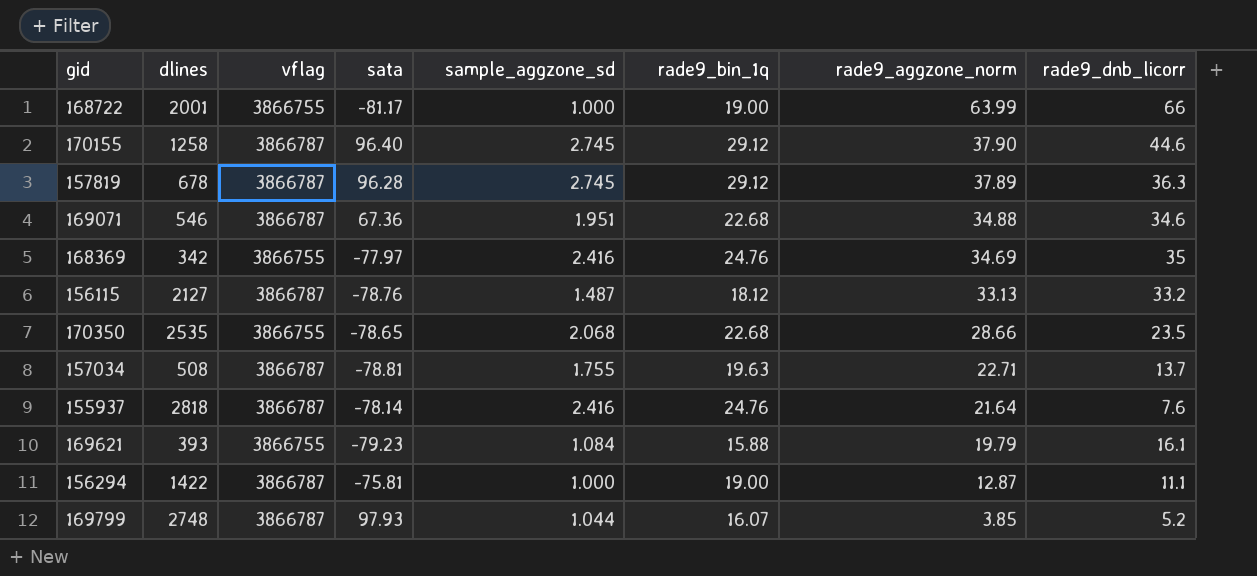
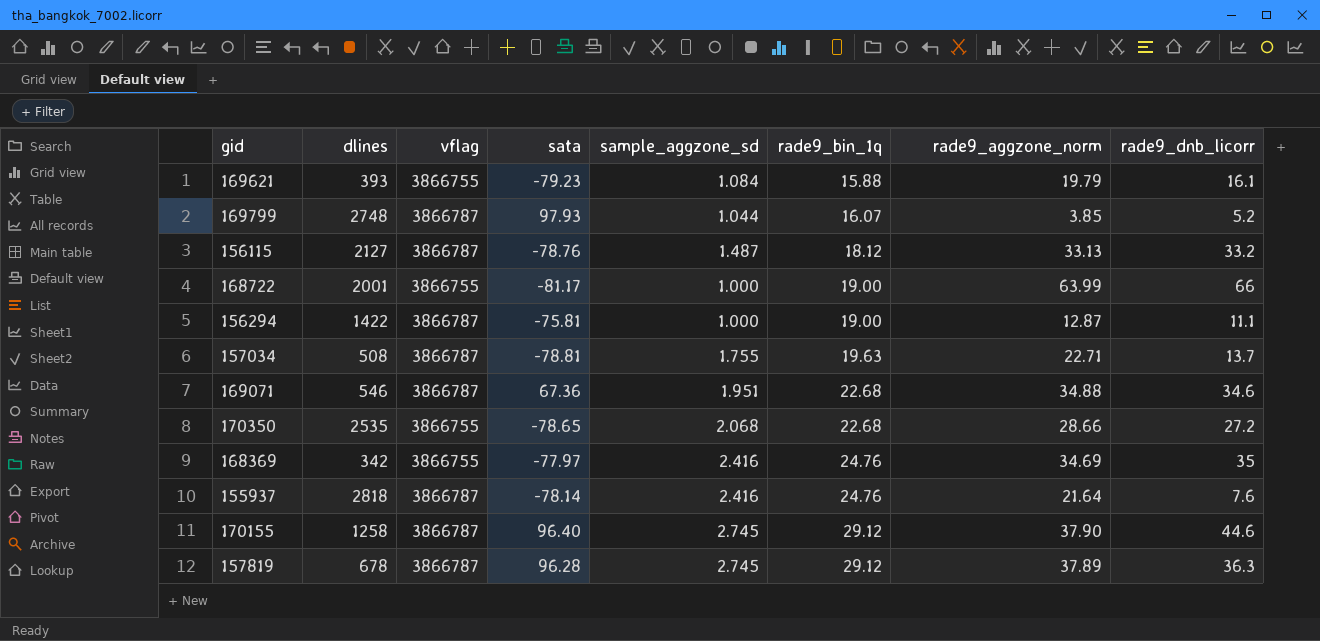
row order: rade9_aggzone_norm descending -> rade9_bin_1q ascending
170350 | rade9_dnb_licorr: 23.5 -> 27.2

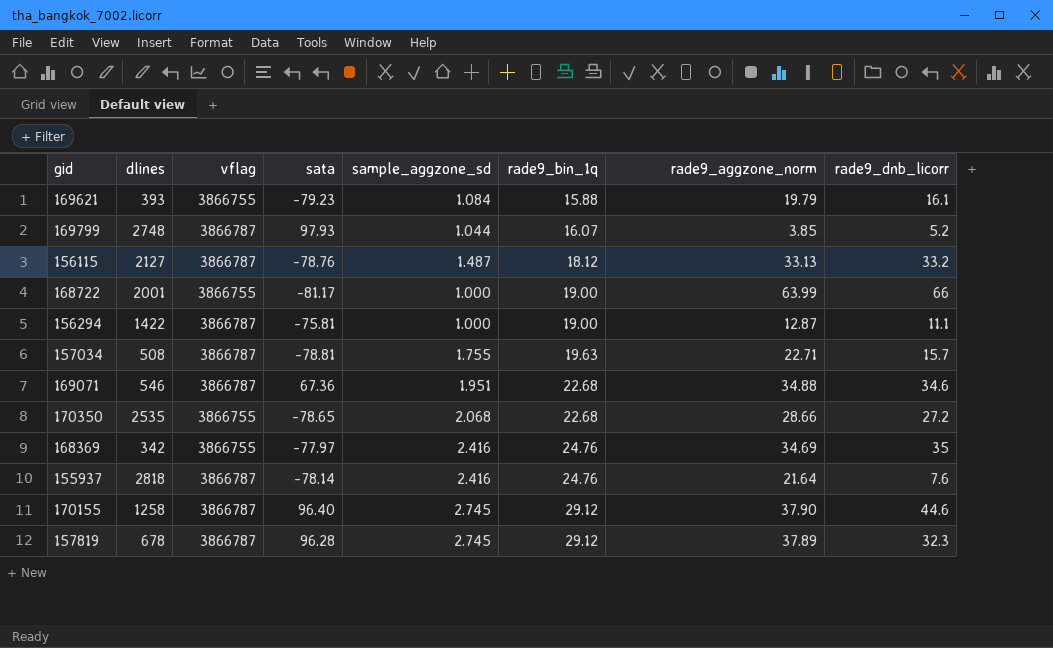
157034 | rade9_dnb_licorr: 13.7 -> 15.7
157819 | rade9_dnb_licorr: 36.3 -> 32.3

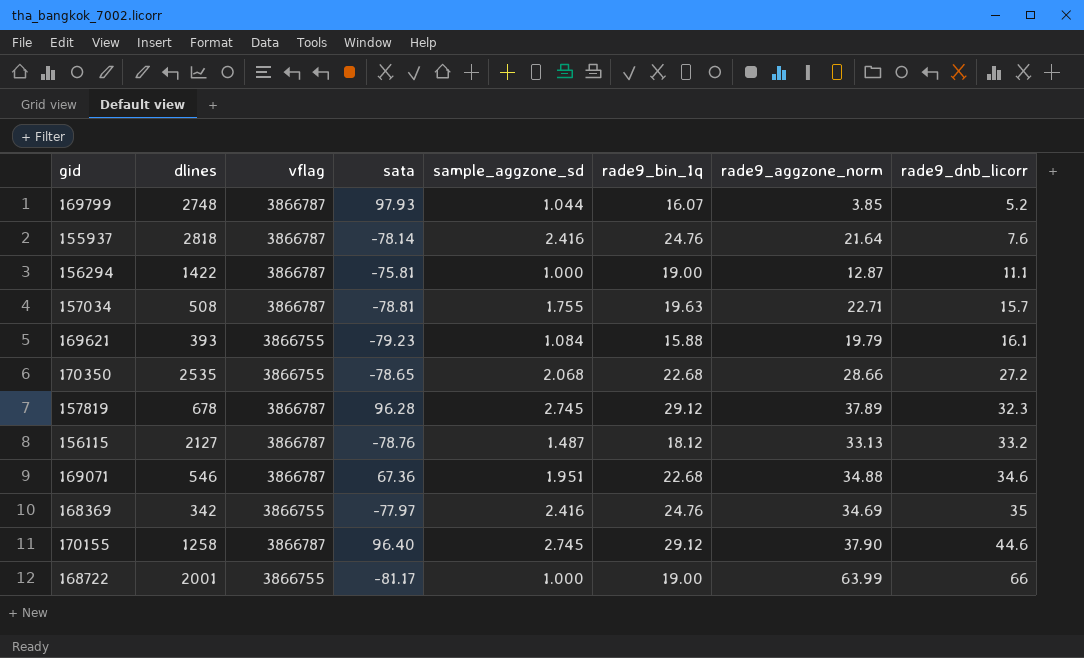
row order: rade9_bin_1q ascending -> rade9_dnb_licorr ascending

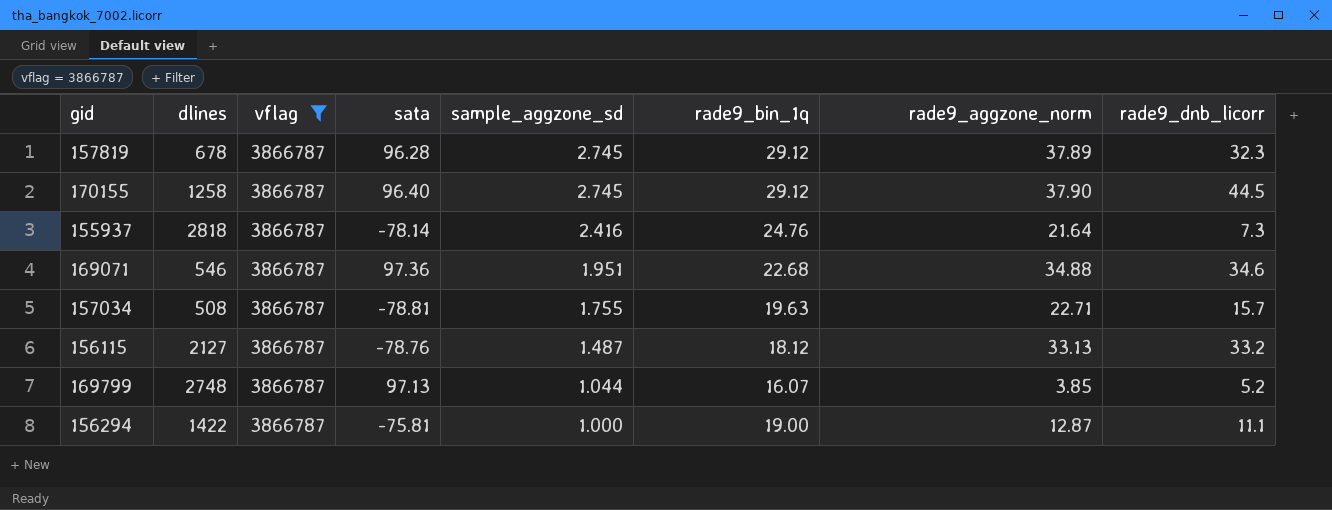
filter: none -> vflag = 3866787
row order: rade9_dnb_licorr ascending -> sample_aggzone_sd descending
170155 | rade9_dnb_licorr: 44.6 -> 44.5
155937 | rade9_dnb_licorr: 7.6 -> 7.3
169071 | sata: 67.36 -> 97.36
169799 | sata: 97.93 -> 97.13

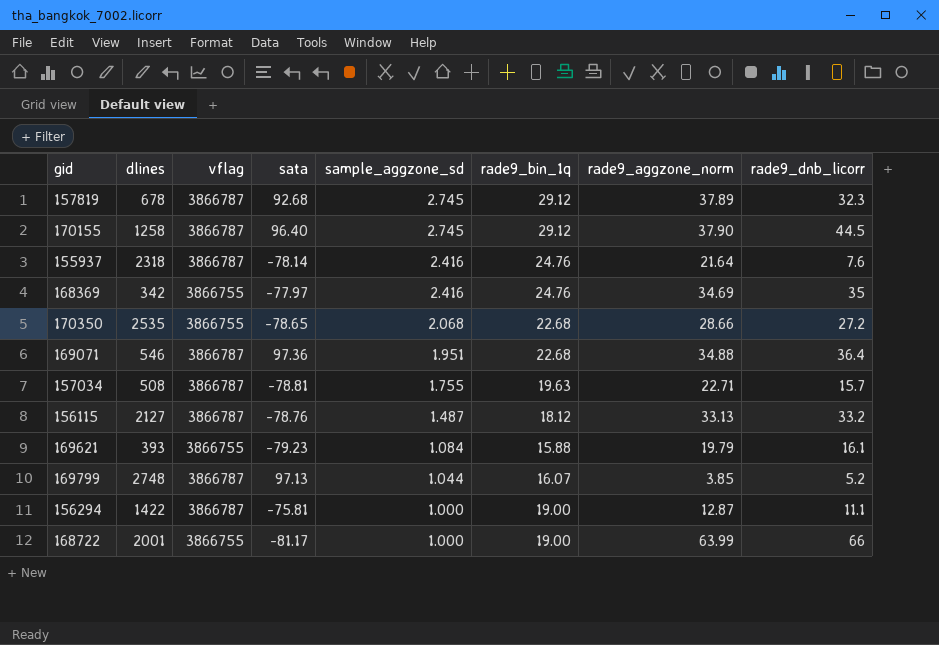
filter: vflag = 3866787 -> none
157819 | sata: 96.28 -> 92.68
155937 | dlines: 2818 -> 2318
155937 | rade9_dnb_licorr: 7.3 -> 7.6
169071 | rade9_dnb_licorr: 34.6 -> 36.4

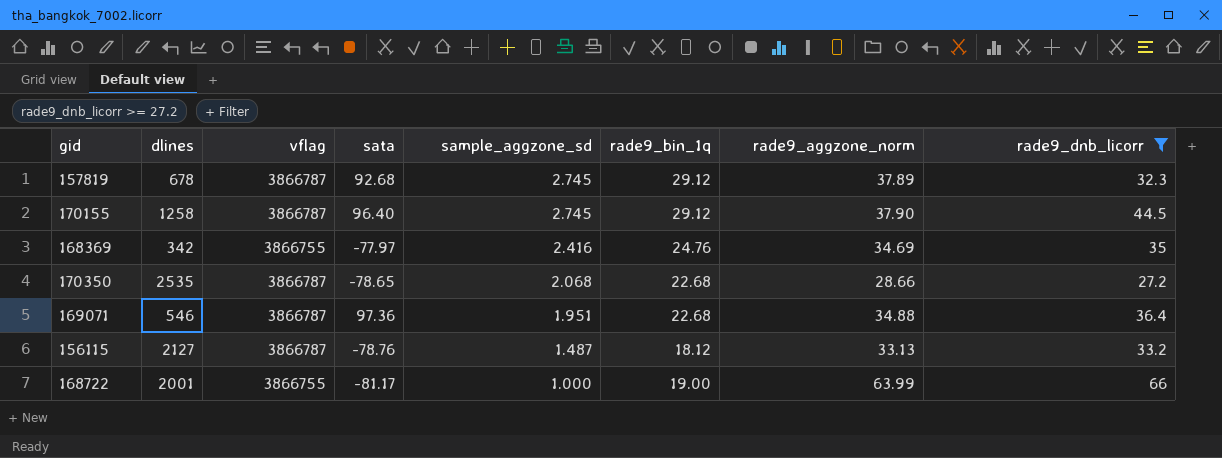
filter: none -> rade9_dnb_licorr >= 27.2
170350 | vflag: 3866755 -> 3866787

